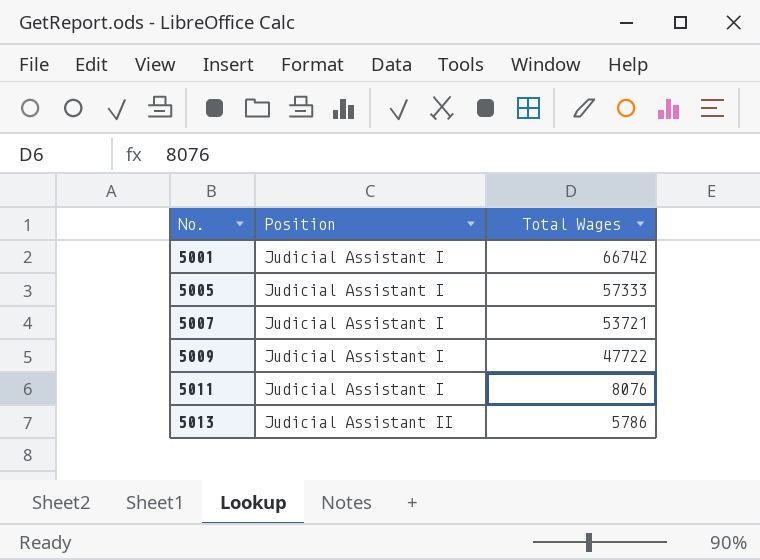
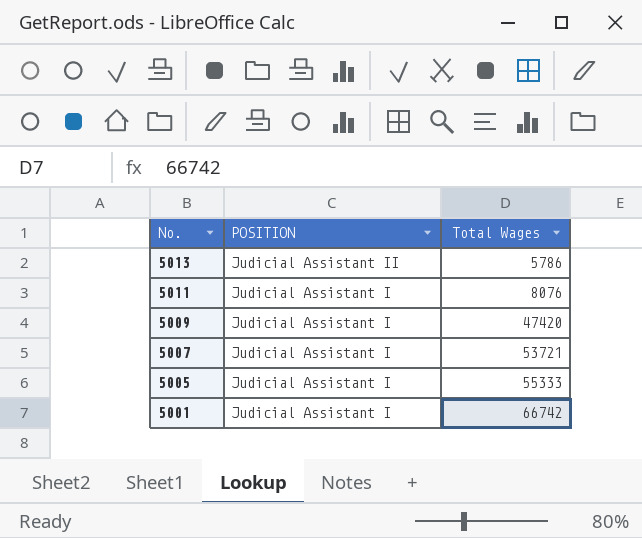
row order: No. ascending -> No. descending
column name: Position -> POSITION
5009 | Total Wages: 47722 -> 47420
5005 | Total Wages: 57333 -> 55333

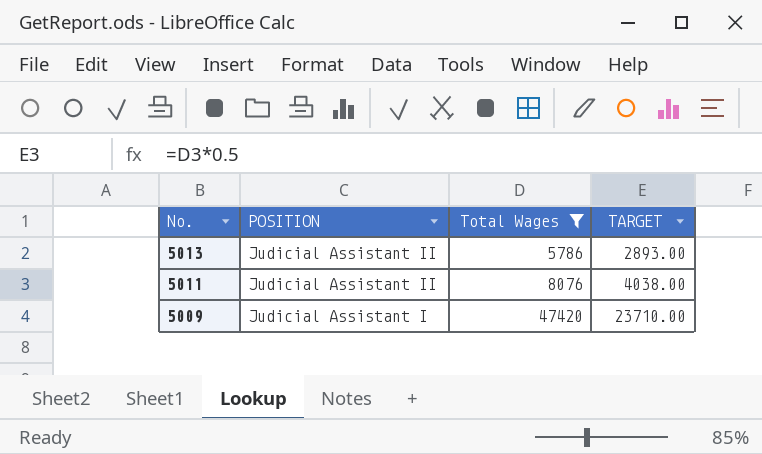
filter: none -> Total Wages <= 47420
column TARGET | formula: none -> [Total Wages] * 0.5
5011 | POSITION: Judicial Assistant I -> Judicial Assistant II

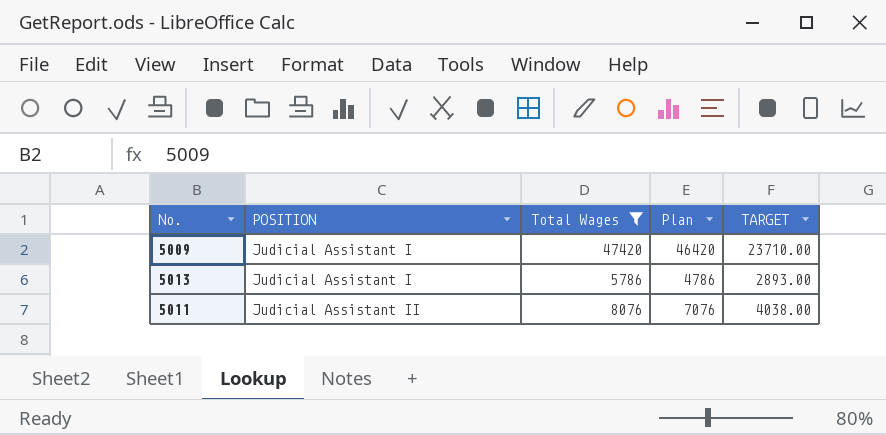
row order: No. descending -> POSITION ascending
column Plan | formula: none -> [Total Wages] - 1000
5013 | POSITION: Judicial Assistant II -> Judicial Assistant I

